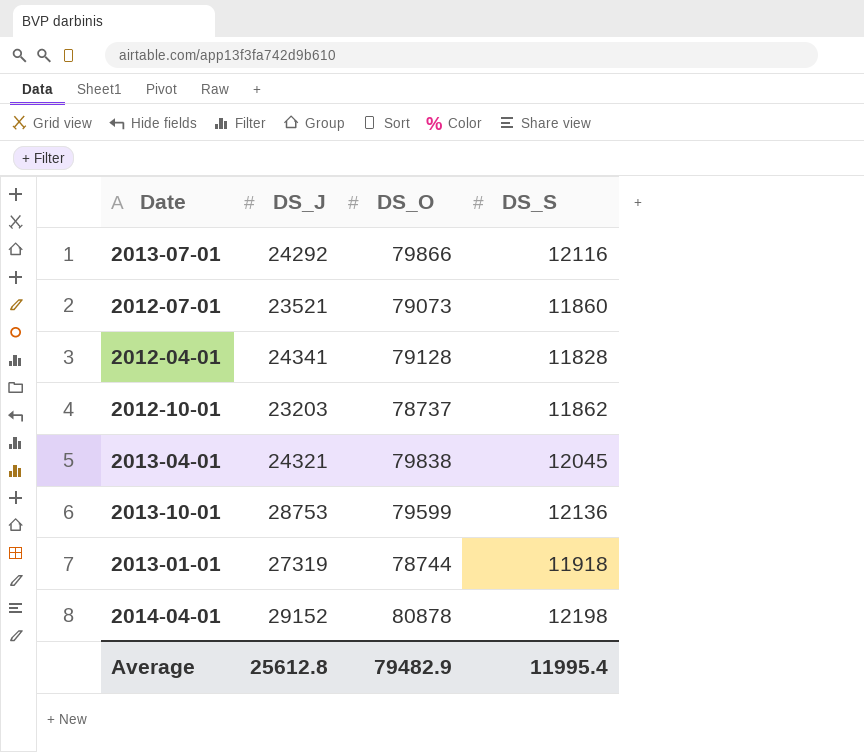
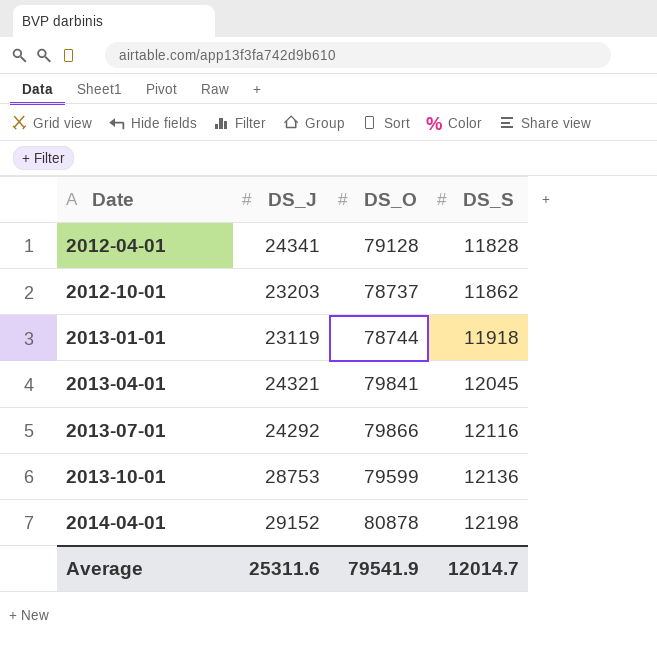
row order: none -> Date ascending
row 2012-07-01: 23521 | 79073 | 11860 -> none
2013-01-01 | DS_J: 27319 -> 23119
2013-04-01 | DS_O: 79838 -> 79841
Average | DS_J: 25612.8 -> 25311.6
Average | DS_O: 79482.9 -> 79541.9
Average | DS_S: 11995.4 -> 12014.7

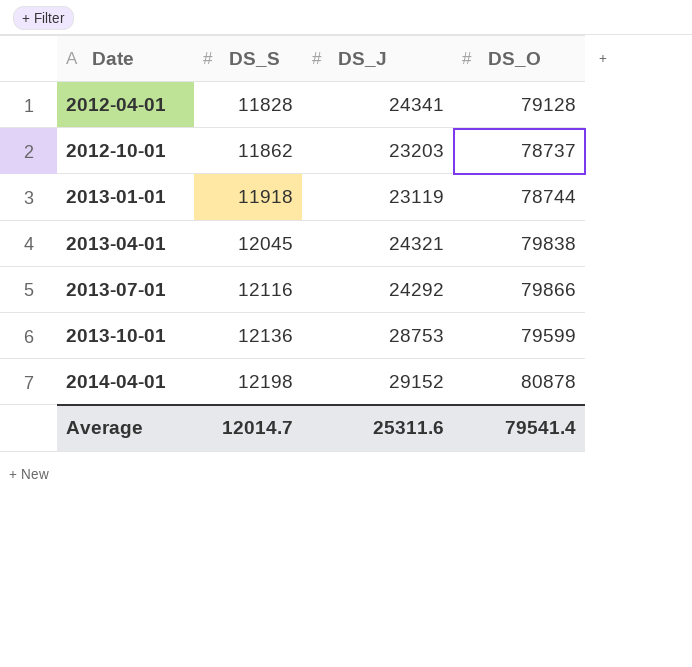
column DS_S | position: 4 -> 2
2013-04-01 | DS_O: 79841 -> 79838
Average | DS_O: 79541.9 -> 79541.4

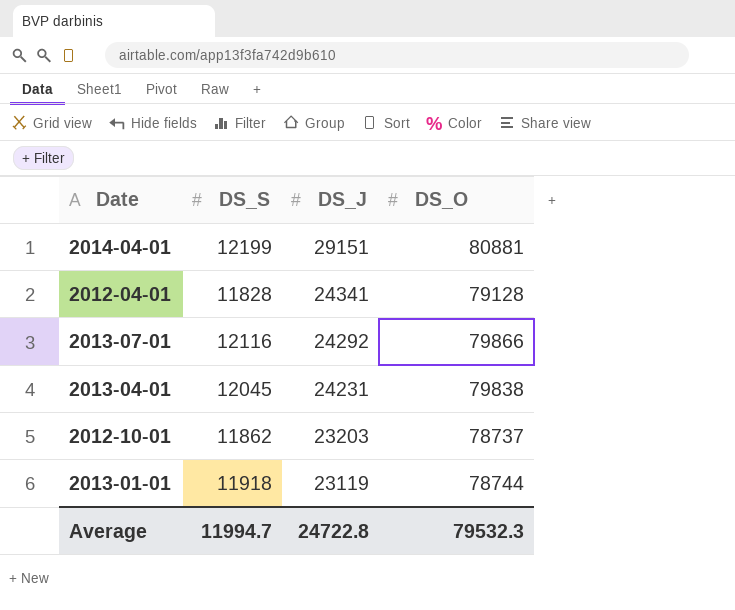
row order: Date ascending -> DS_J descending
row 2013-10-01: 12136 | 28753 | 79599 -> none
2014-04-01 | DS_S: 12198 -> 12199
2014-04-01 | DS_J: 29152 -> 29151
2014-04-01 | DS_O: 80878 -> 80881
2013-04-01 | DS_J: 24321 -> 24231
Average | DS_S: 12014.7 -> 11994.7
Average | DS_J: 25311.6 -> 24722.8
Average | DS_O: 79541.4 -> 79532.3

